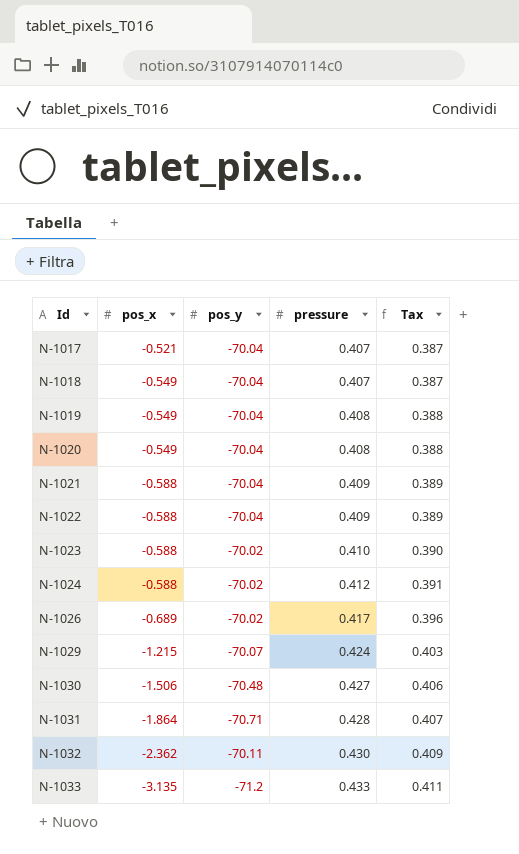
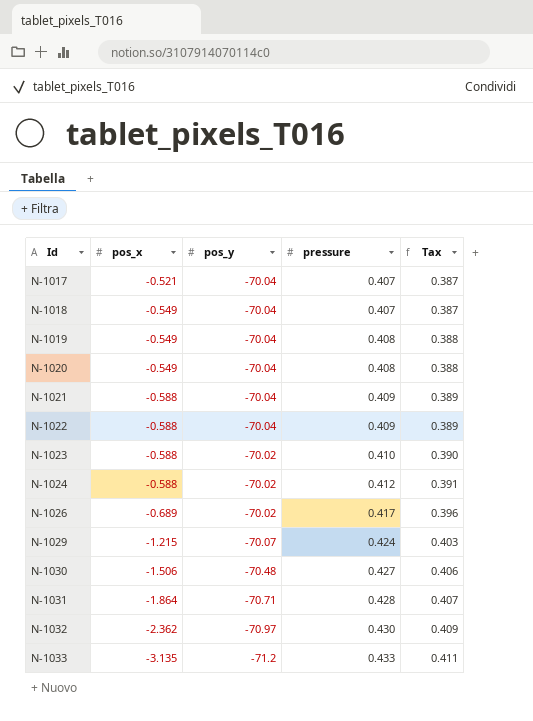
N-1032 | pos_y: -70.11 -> -70.97

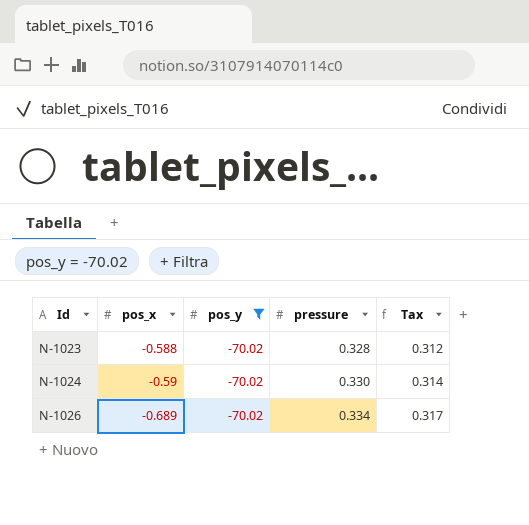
filter: none -> pos_y = -70.02
N-1023 | pressure: 0.410 -> 0.328
N-1023 | Tax: 0.390 -> 0.312
N-1024 | pos_x: -0.588 -> -0.59
N-1024 | pressure: 0.412 -> 0.330
N-1024 | Tax: 0.391 -> 0.314
N-1026 | pressure: 0.417 -> 0.334
N-1026 | Tax: 0.396 -> 0.317

